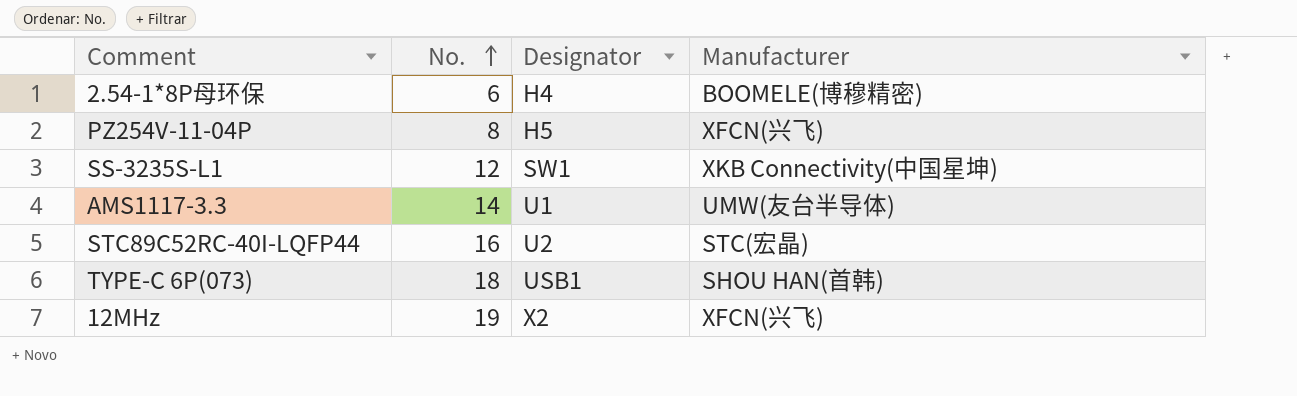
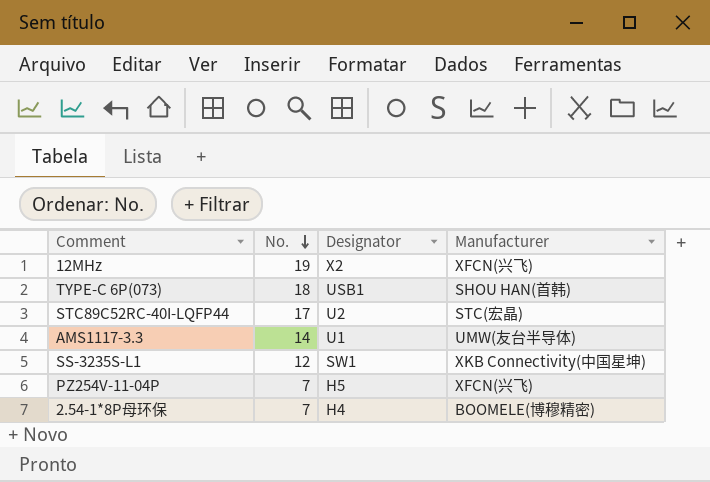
row order: No. ascending -> No. descending
STC89C52RC-40I-LQFP44 | No.: 16 -> 17
PZ254V-11-04P | No.: 8 -> 7
2.54-1*8P母环保 | No.: 6 -> 7

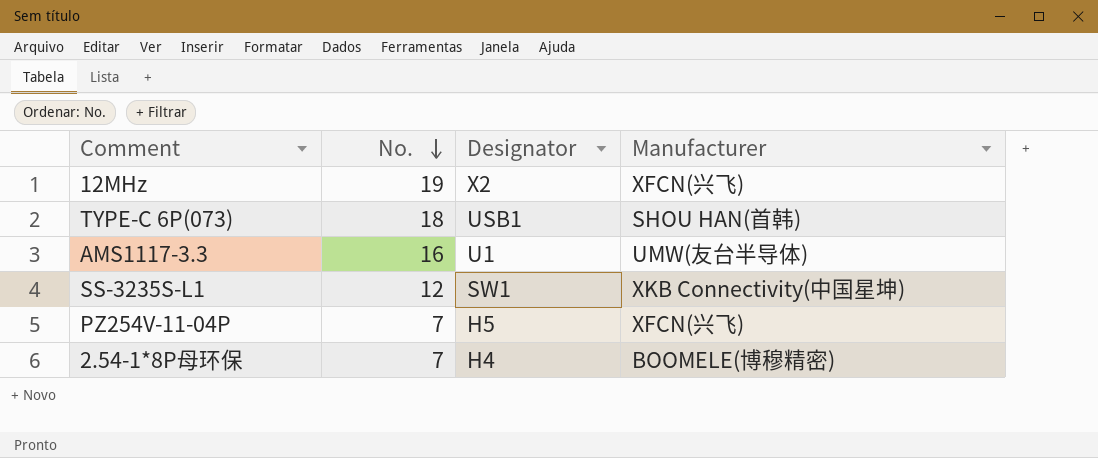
row STC89C52RC-40I-LQFP44: 17 | U2 | STC(宏晶) -> none
AMS1117-3.3 | No.: 14 -> 16

